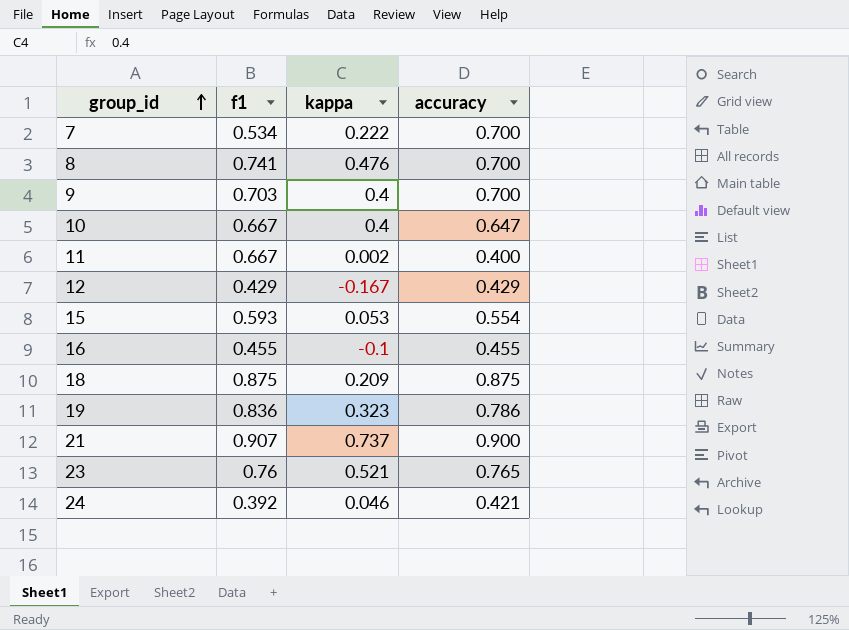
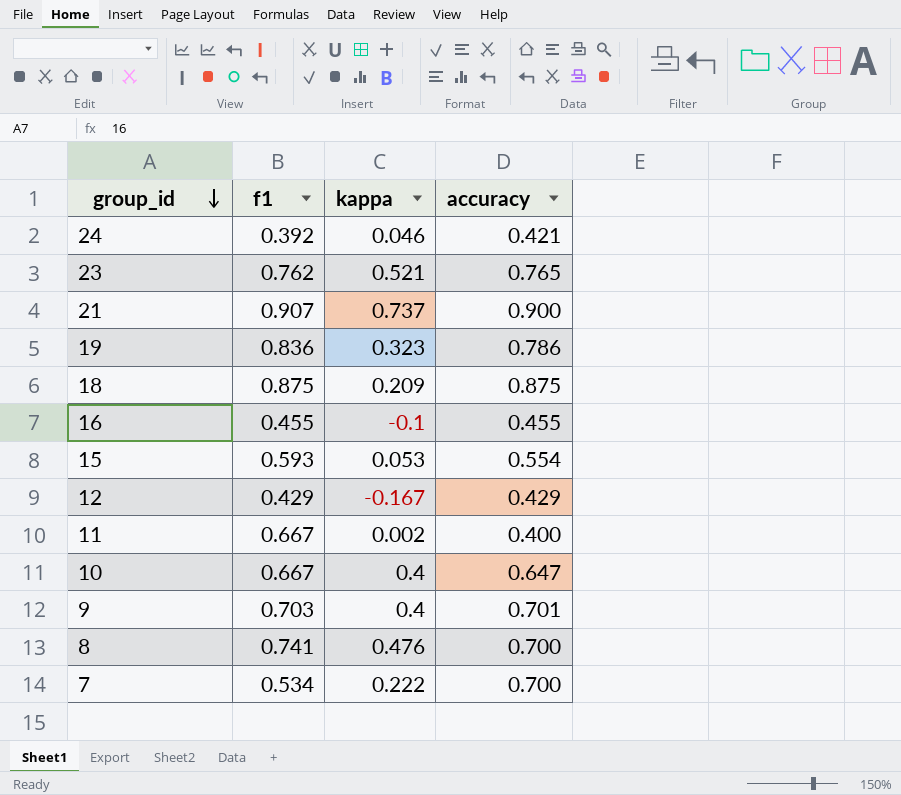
row order: group_id ascending -> group_id descending
23 | f1: 0.76 -> 0.762
9 | accuracy: 0.700 -> 0.701

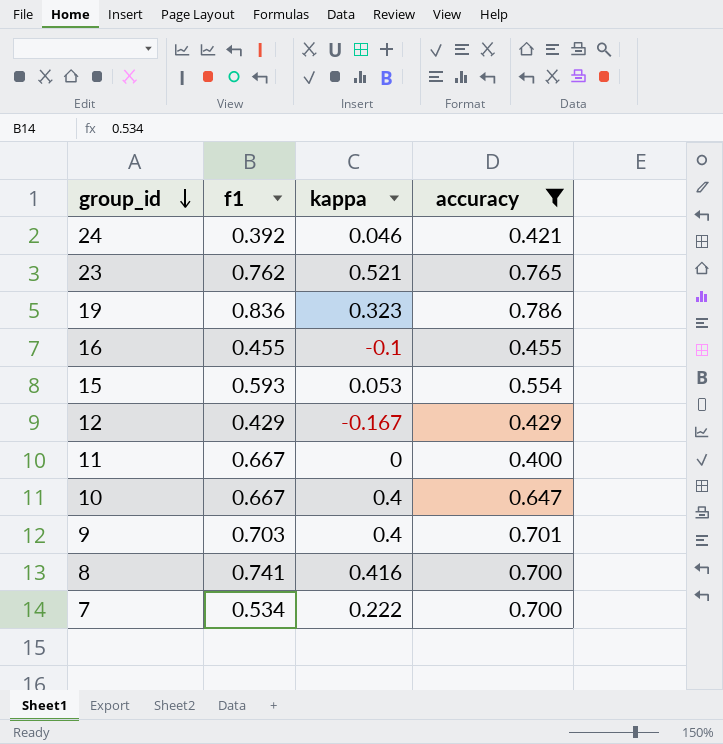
filter: none -> accuracy <= 0.786
11 | kappa: 0.002 -> 0
8 | kappa: 0.476 -> 0.416

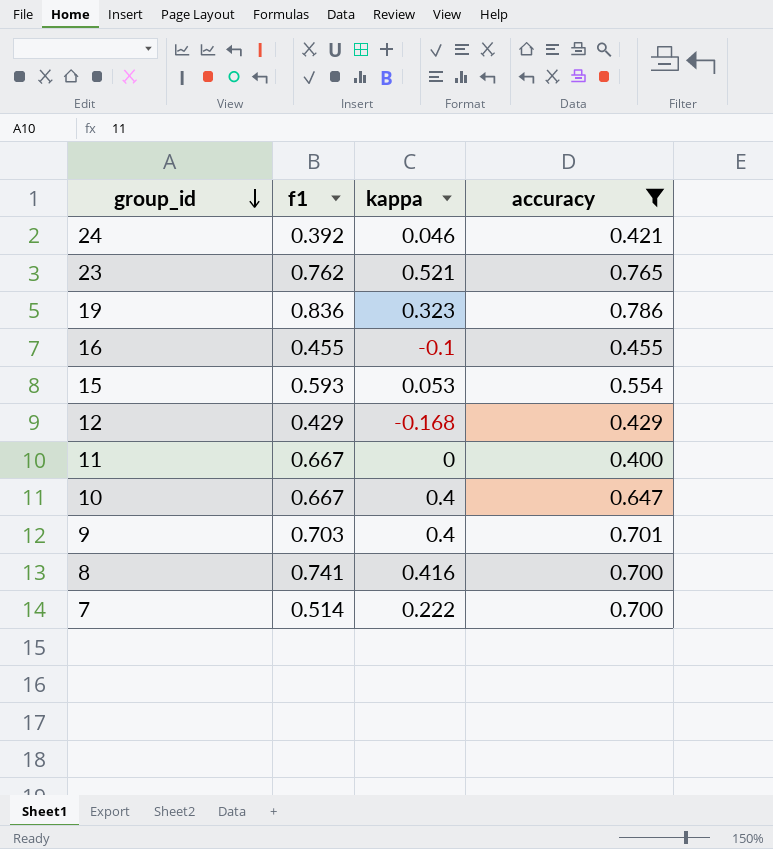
12 | kappa: -0.167 -> -0.168
7 | f1: 0.534 -> 0.514

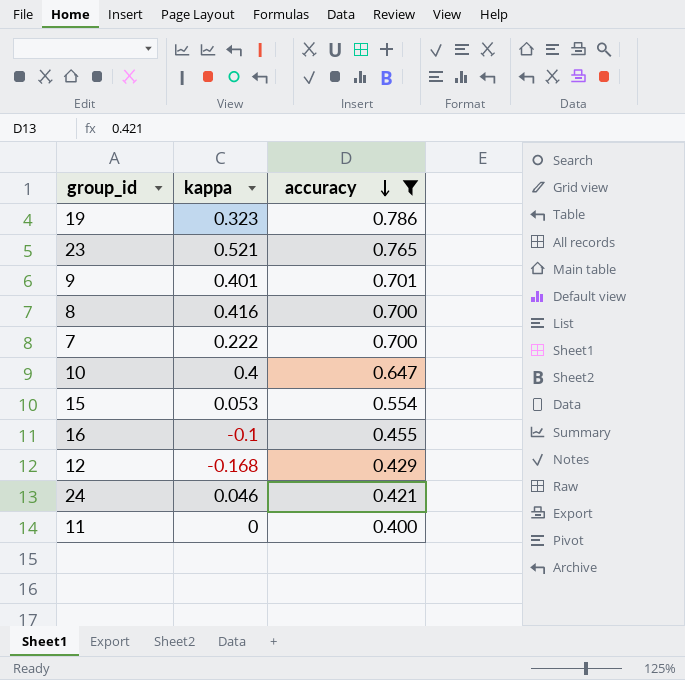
row order: group_id descending -> accuracy descending
column f1 | position: 2 -> none
9 | kappa: 0.4 -> 0.401

